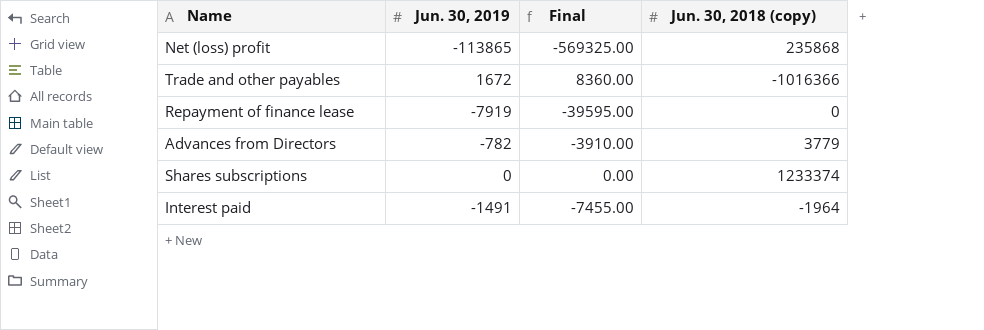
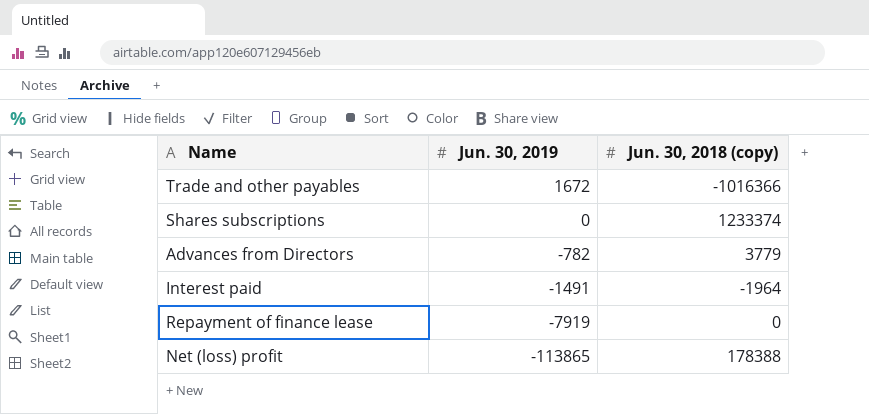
row order: none -> Jun. 30, 2019 descending
column Final | formula: [Jun. 30, 2019] * 5 -> none
Net (loss) profit | Jun. 30, 2018 (copy): 235868 -> 178388

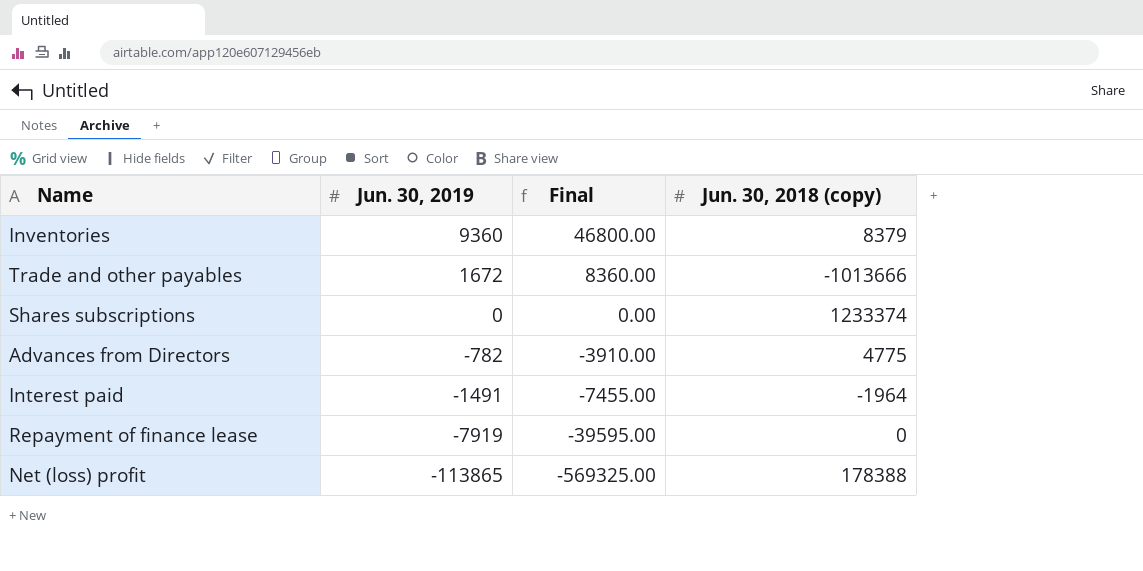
column Final | formula: none -> [Jun. 30, 2019] * 5
row Inventories: none -> 9360 | 46800.00 | 8379
Trade and other payables | Jun. 30, 2018 (copy): -1016366 -> -1013666
Advances from Directors | Jun. 30, 2018 (copy): 3779 -> 4775

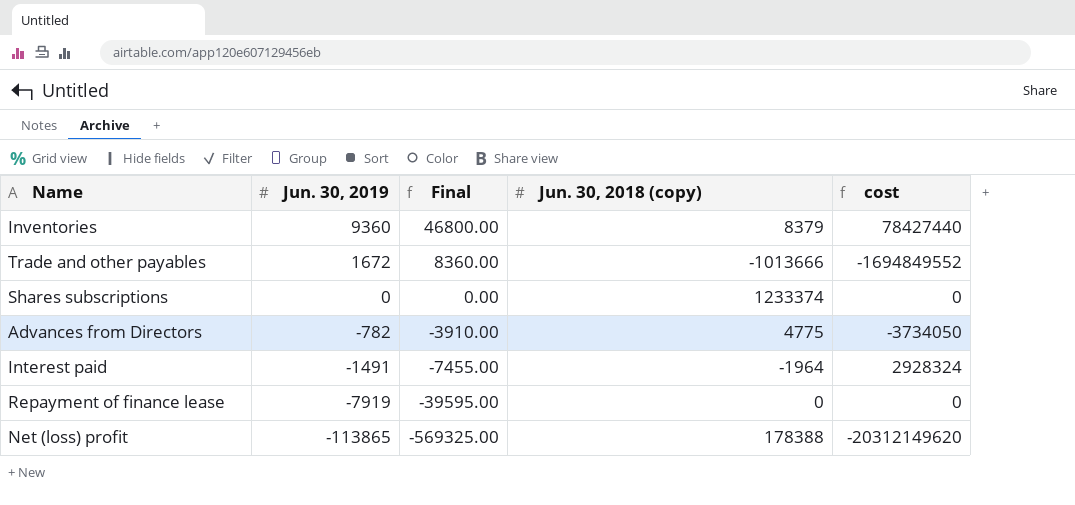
column cost | formula: none -> [Jun. 30, 2019] * [Jun. 30, 2018 (copy)]

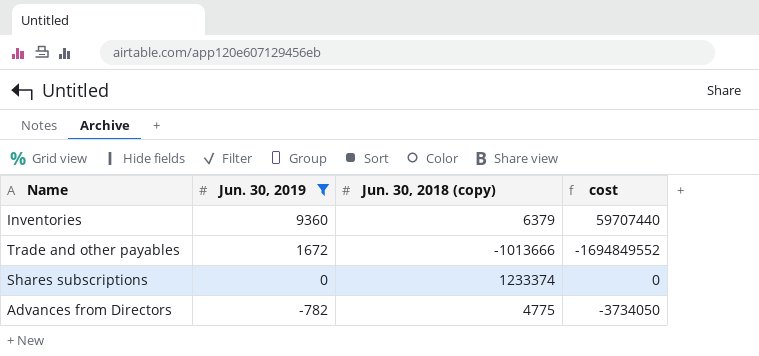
filter: none -> Jun. 30, 2019 >= -782
column Final | formula: [Jun. 30, 2019] * 5 -> none
Inventories | Jun. 30, 2018 (copy): 8379 -> 6379
Inventories | cost: 78427440 -> 59707440

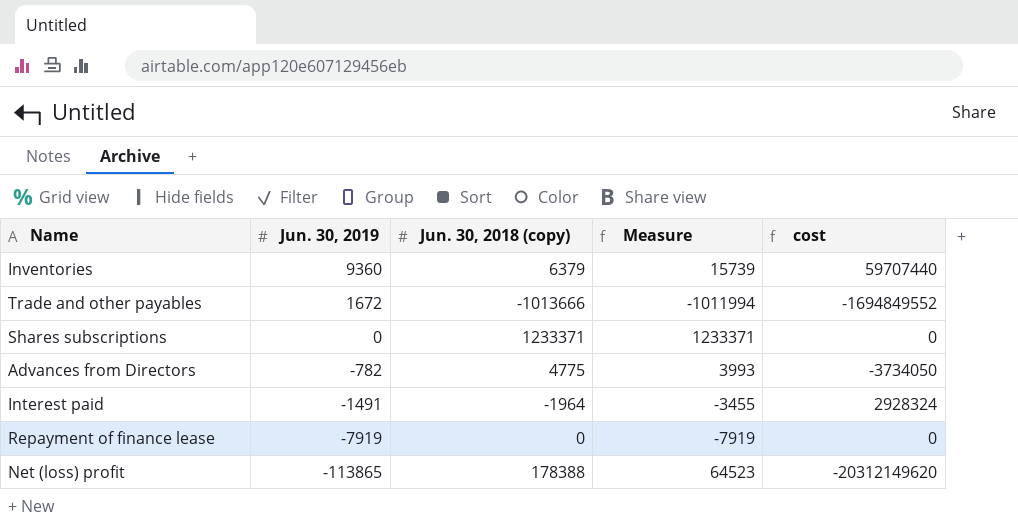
filter: Jun. 30, 2019 >= -782 -> none
column Measure | formula: none -> [Jun. 30, 2019] + [Jun. 30, 2018 (copy)]
Shares subscriptions | Jun. 30, 2018 (copy): 1233374 -> 1233371

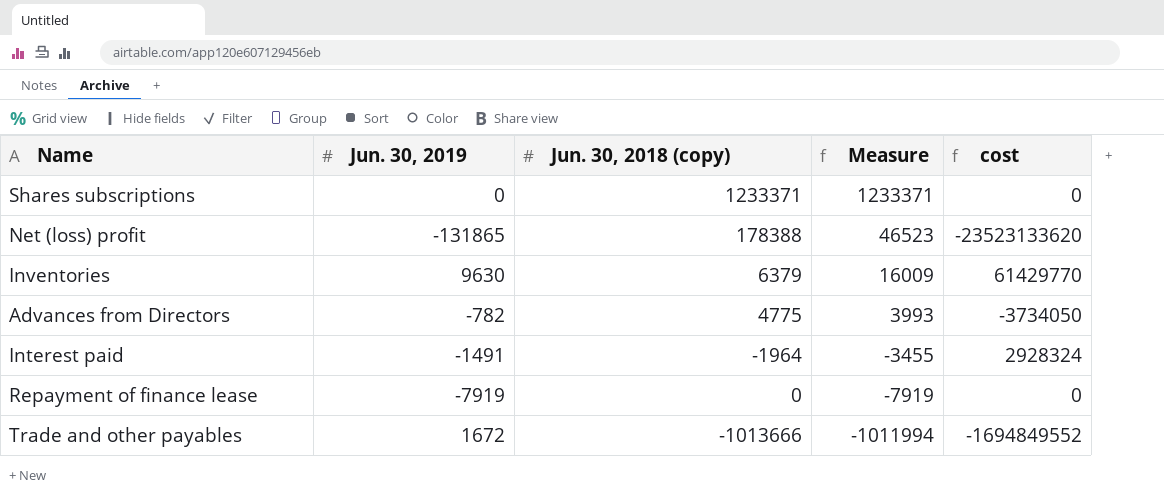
row order: Jun. 30, 2019 descending -> Measure descending
Net (loss) profit | Jun. 30, 2019: -113865 -> -131865
Net (loss) profit | Measure: 64523 -> 46523
Net (loss) profit | cost: -20312149620 -> -23523133620
Inventories | Jun. 30, 2019: 9360 -> 9630
Inventories | Measure: 15739 -> 16009
Inventories | cost: 59707440 -> 61429770

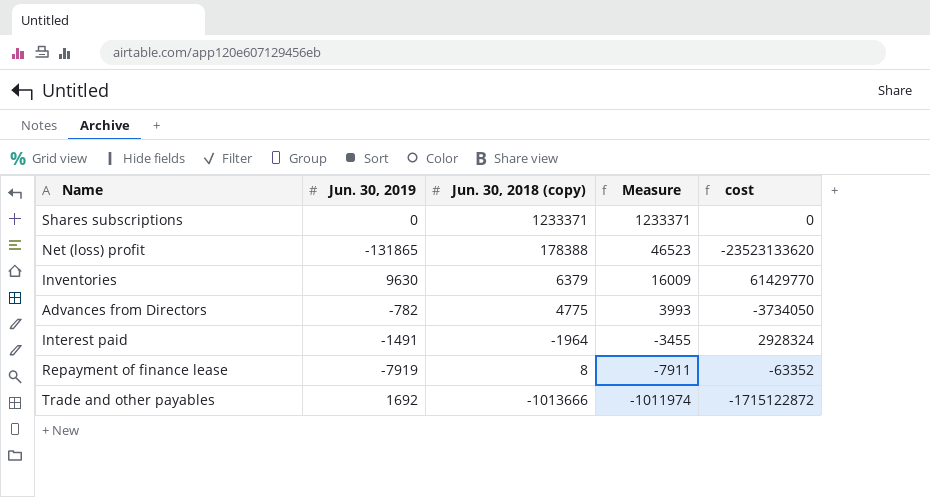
Repayment of finance lease | Jun. 30, 2018 (copy): 0 -> 8
Repayment of finance lease | Measure: -7919 -> -7911
Repayment of finance lease | cost: 0 -> -63352
Trade and other payables | Jun. 30, 2019: 1672 -> 1692
Trade and other payables | Measure: -1011994 -> -1011974
Trade and other payables | cost: -1694849552 -> -1715122872

